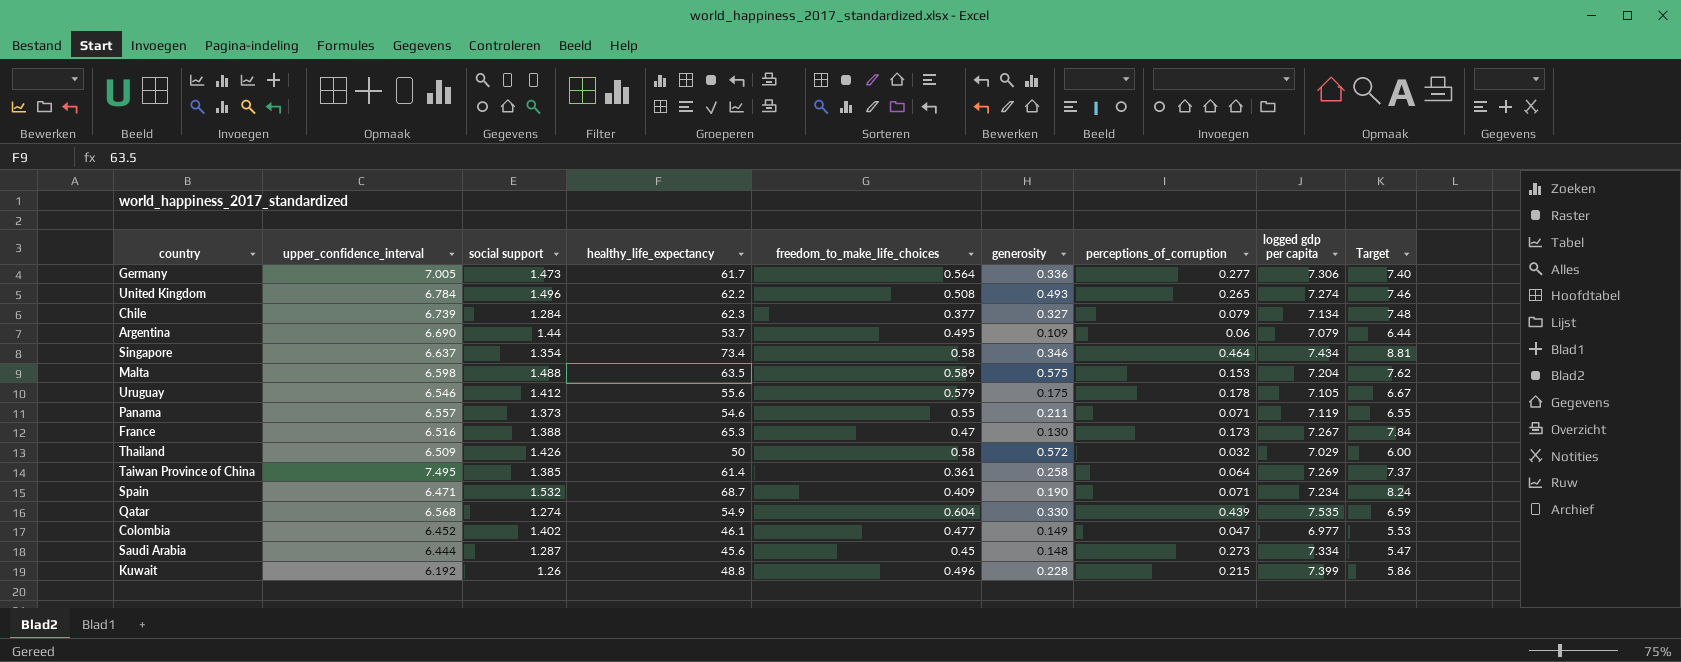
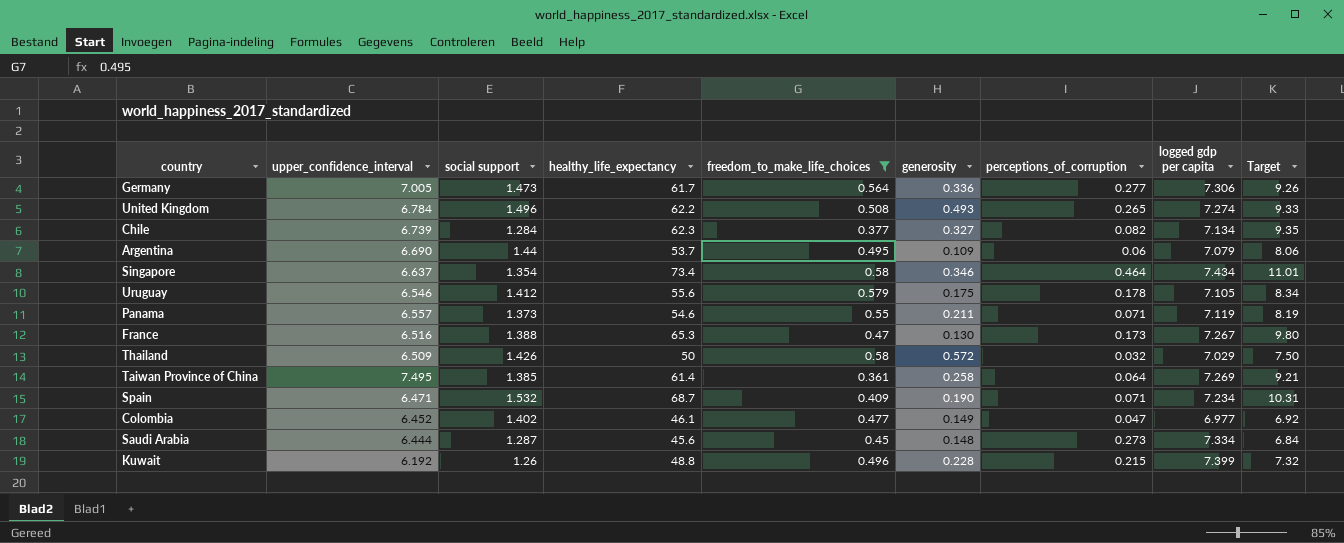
filter: none -> freedom_to_make_life_choices <= 0.58
column Target | formula: [healthy_life_expectancy] * 0.12 -> [healthy_life_expectancy] * 0.15
Chile | perceptions_of_corruption: 0.079 -> 0.082

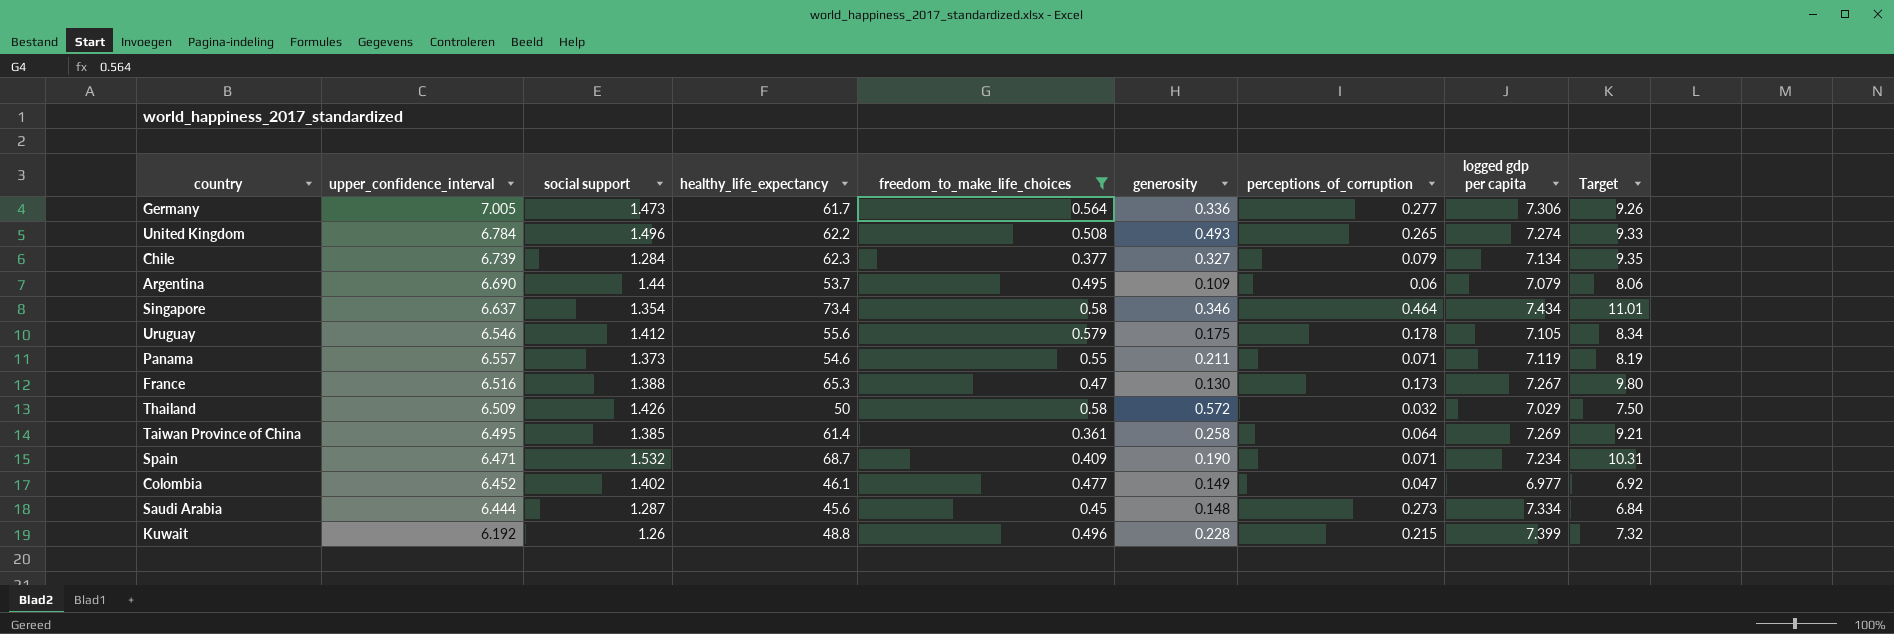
Chile | perceptions_of_corruption: 0.082 -> 0.079
Taiwan Province of China | upper_confidence_interval: 7.495 -> 6.495

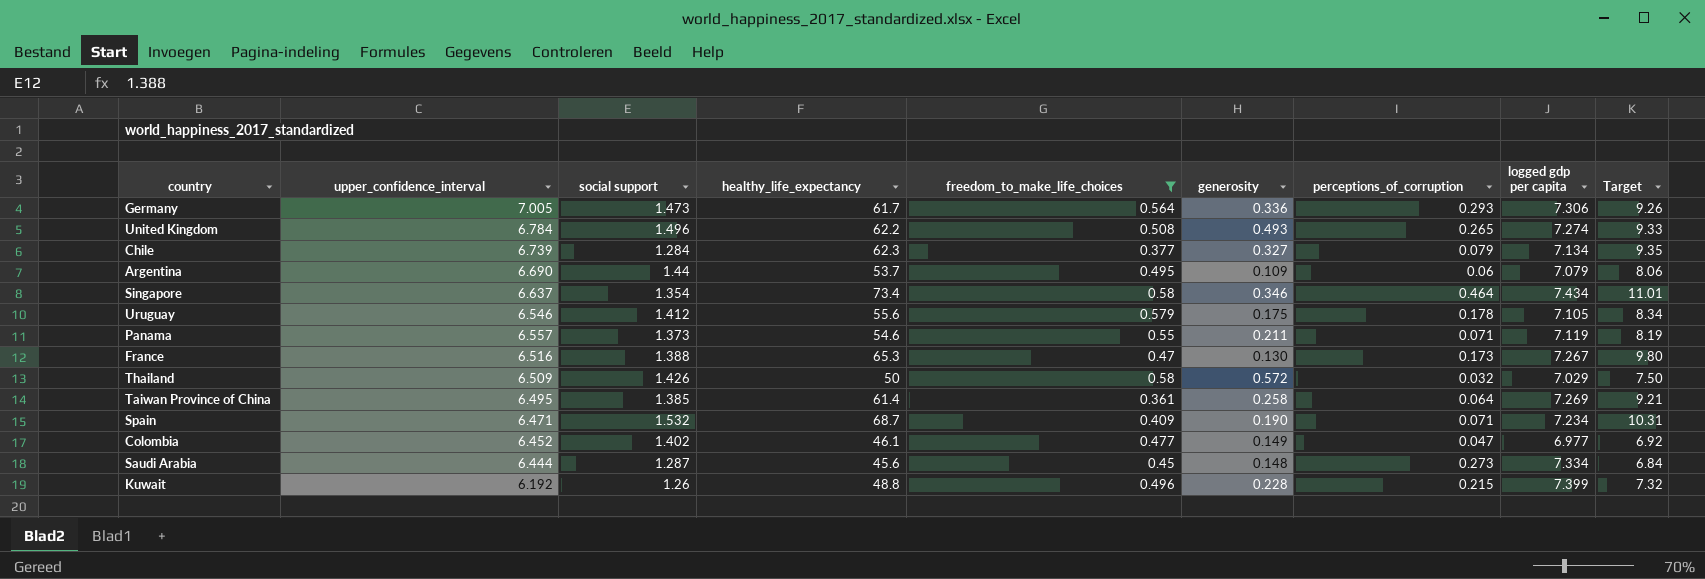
Germany | perceptions_of_corruption: 0.277 -> 0.293

